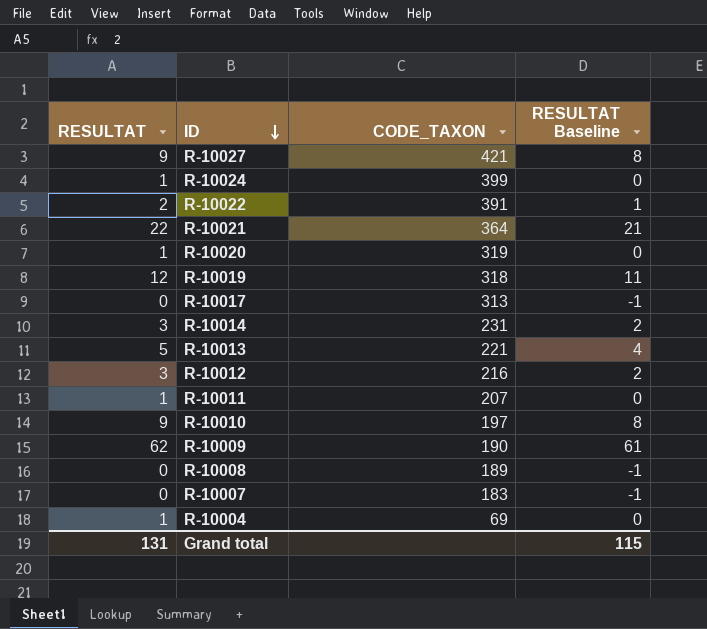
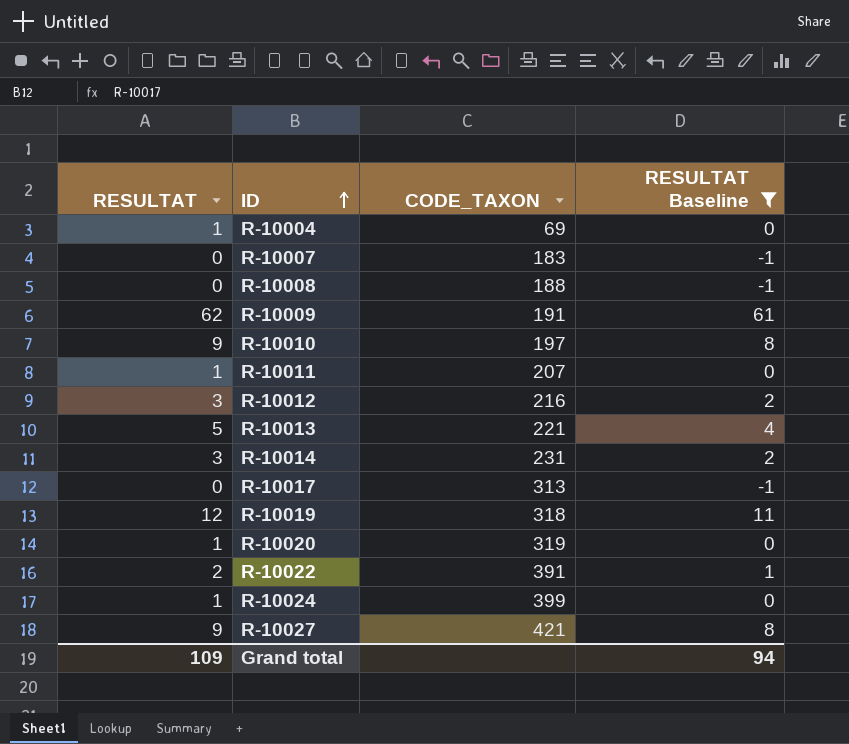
filter: none -> RESULTAT Baseline != 21
row order: ID descending -> ID ascending
R-10008 | CODE_TAXON: 189 -> 188
R-10009 | CODE_TAXON: 190 -> 191
Grand total | RESULTAT: 131 -> 109
Grand total | RESULTAT Baseline: 115 -> 94

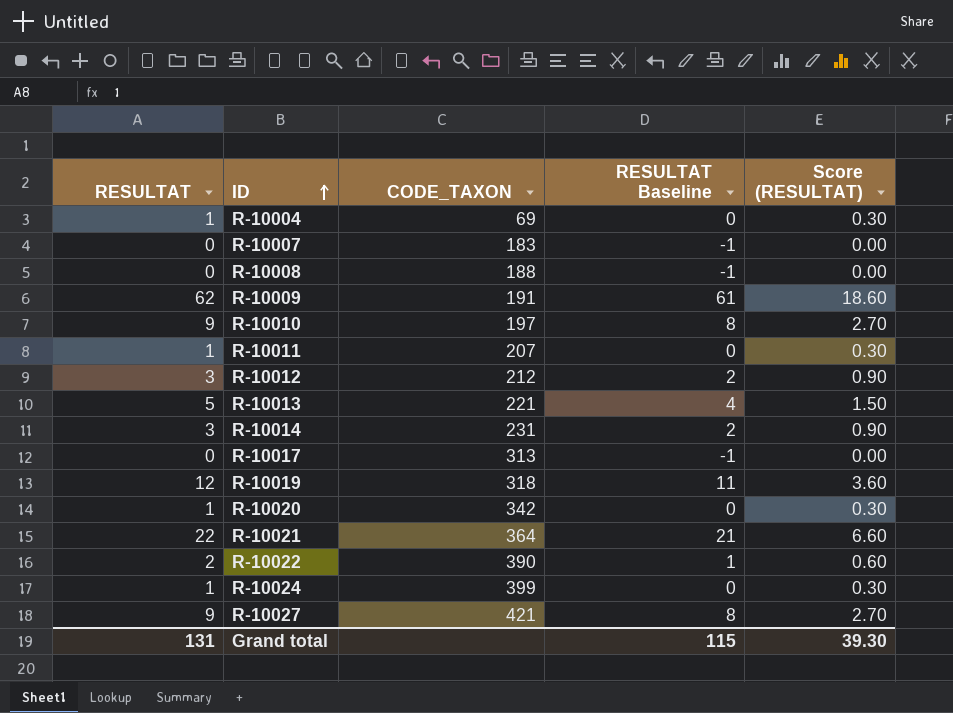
filter: RESULTAT Baseline != 21 -> none
column Score (RESULTAT) | formula: none -> [RESULTAT] * 0.3
R-10012 | CODE_TAXON: 216 -> 212
R-10020 | CODE_TAXON: 319 -> 342
R-10022 | CODE_TAXON: 391 -> 390
Grand total | RESULTAT: 109 -> 131
Grand total | RESULTAT Baseline: 94 -> 115

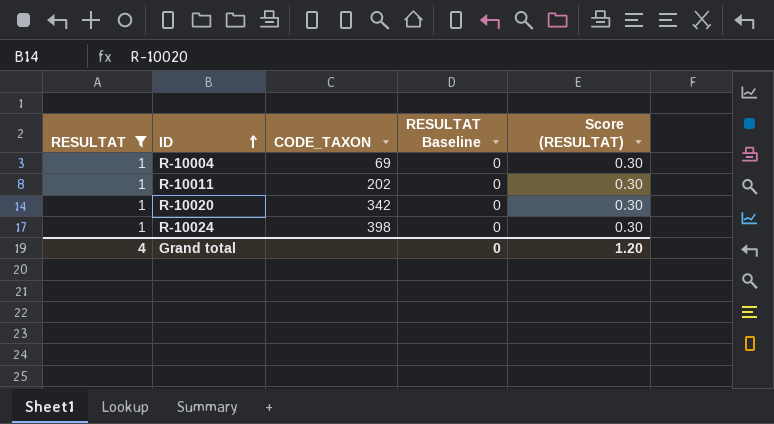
filter: none -> RESULTAT = 1
R-10011 | CODE_TAXON: 207 -> 202
R-10024 | CODE_TAXON: 399 -> 398
Grand total | RESULTAT: 131 -> 4
Grand total | RESULTAT Baseline: 115 -> 0
Grand total | Score (RESULTAT): 39.30 -> 1.20

